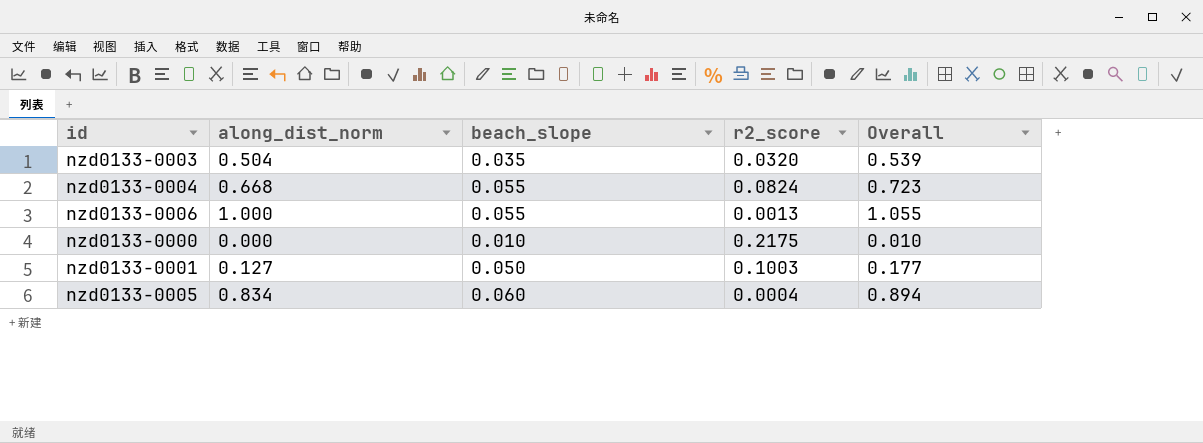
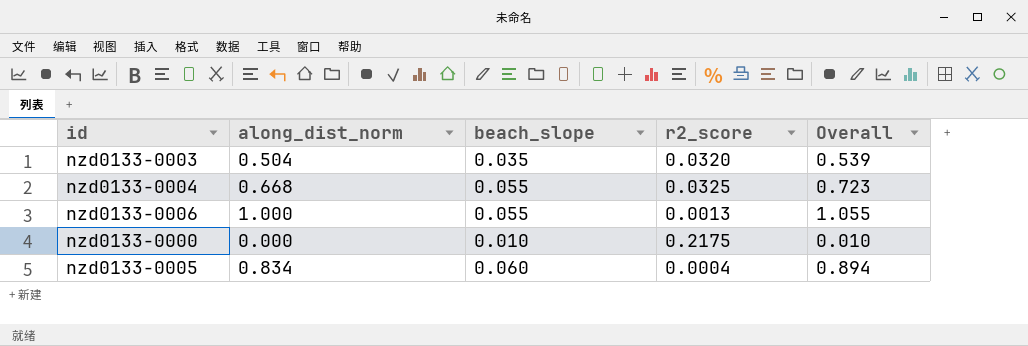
row nzd0133-0001: 0.127 | 0.050 | 0.1003 | 0.177 -> none
nzd0133-0004 | r2_score: 0.0824 -> 0.0325

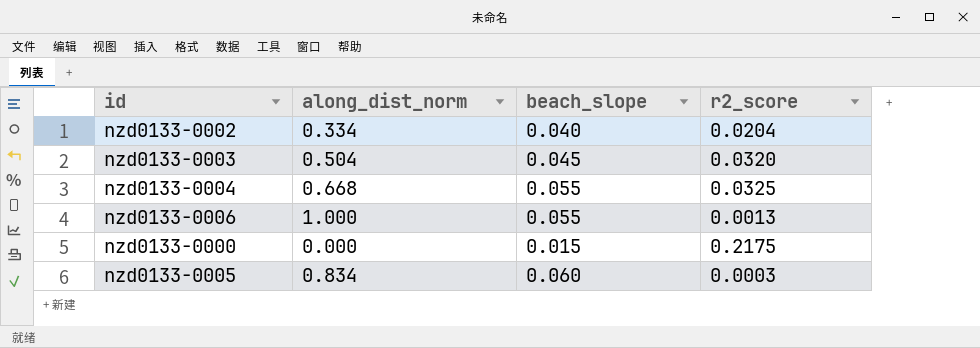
column Overall | formula: [along_dist_norm] + [beach_slope] -> none
row nzd0133-0002: none -> 0.334 | 0.040 | 0.0204
nzd0133-0003 | beach_slope: 0.035 -> 0.045
nzd0133-0000 | beach_slope: 0.010 -> 0.015
nzd0133-0005 | r2_score: 0.0004 -> 0.0003

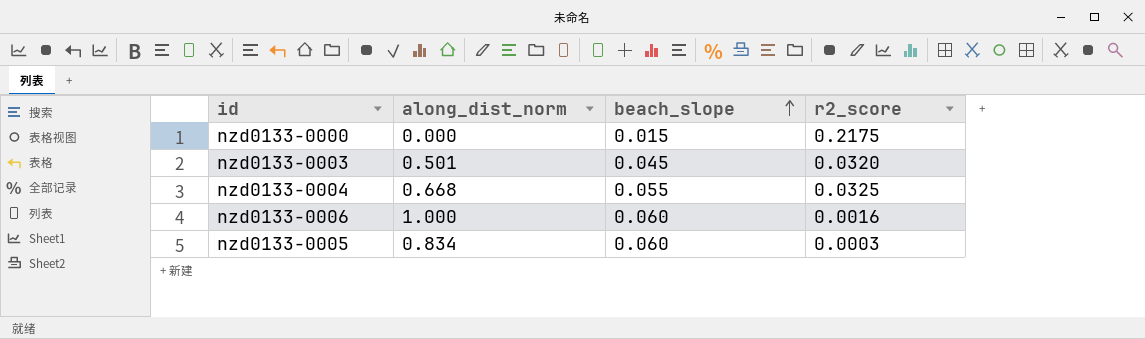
row order: none -> beach_slope ascending
row nzd0133-0002: 0.334 | 0.040 | 0.0204 -> none
nzd0133-0003 | along_dist_norm: 0.504 -> 0.501
nzd0133-0006 | beach_slope: 0.055 -> 0.060
nzd0133-0006 | r2_score: 0.0013 -> 0.0016

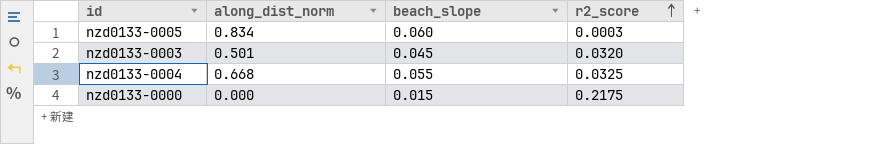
row order: beach_slope ascending -> r2_score ascending
row nzd0133-0006: 1.000 | 0.060 | 0.0016 -> none

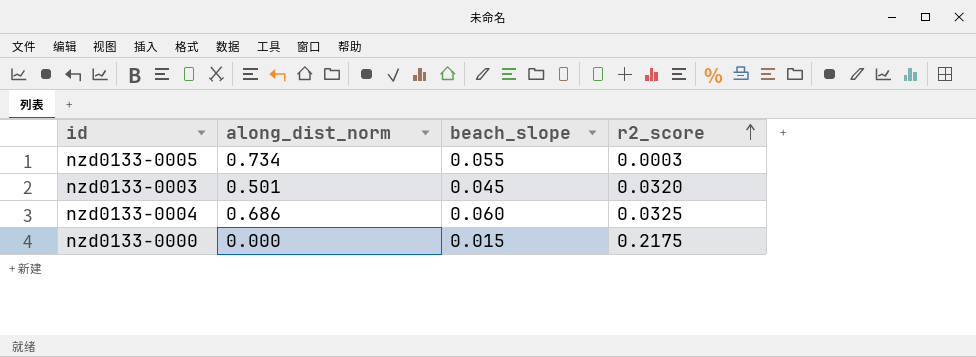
nzd0133-0005 | along_dist_norm: 0.834 -> 0.734
nzd0133-0005 | beach_slope: 0.060 -> 0.055
nzd0133-0004 | along_dist_norm: 0.668 -> 0.686
nzd0133-0004 | beach_slope: 0.055 -> 0.060

